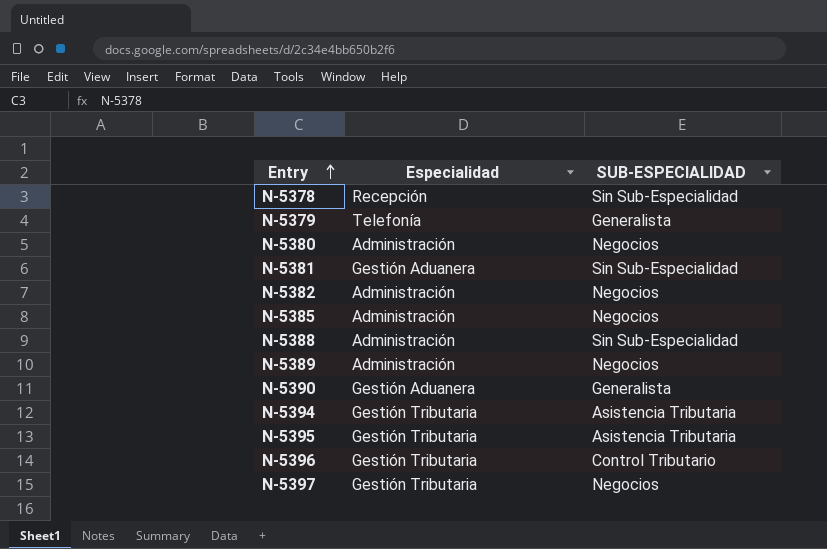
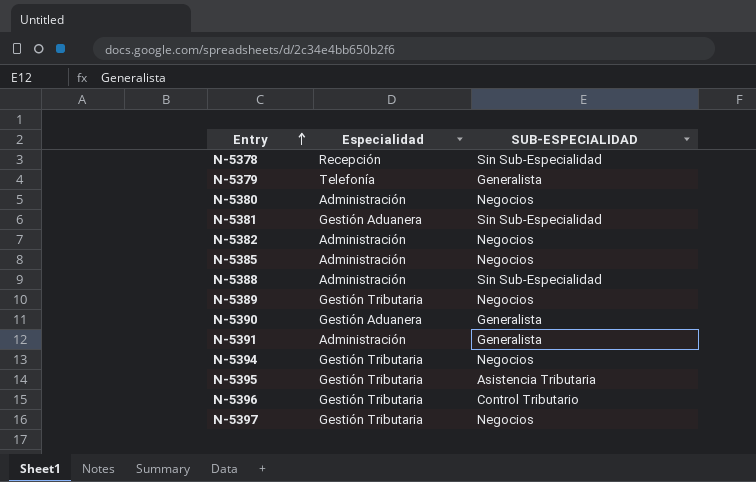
N-5389 | Especialidad: Administración -> Gestión Tributaria
row N-5391: none -> Administración | Generalista
N-5394 | SUB-ESPECIALIDAD: Asistencia Tributaria -> Negocios

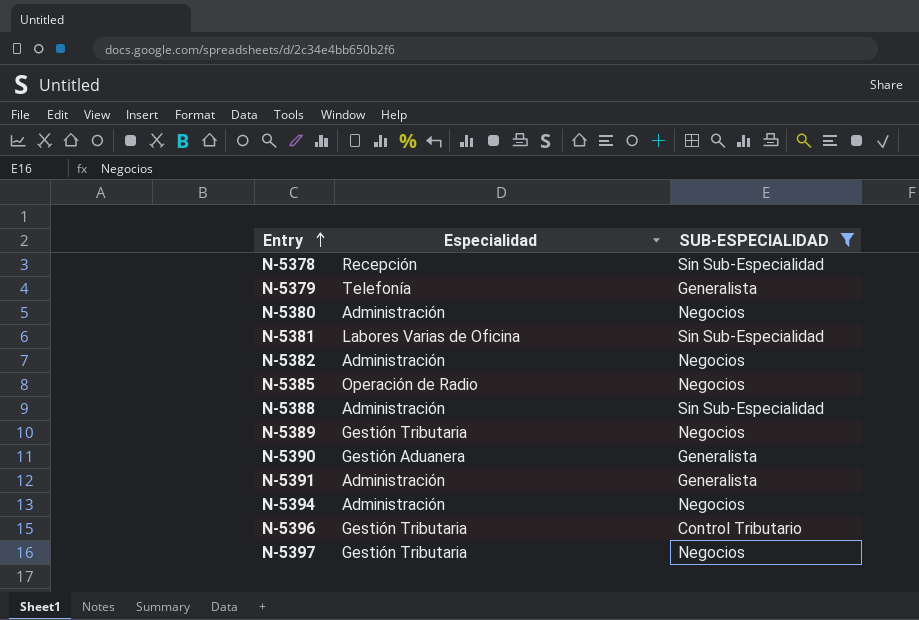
filter: none -> SUB-ESPECIALIDAD != Asistencia Tributaria
N-5381 | Especialidad: Gestión Aduanera -> Labores Varias de Oficina
N-5385 | Especialidad: Administración -> Operación de Radio
N-5394 | Especialidad: Gestión Tributaria -> Administración

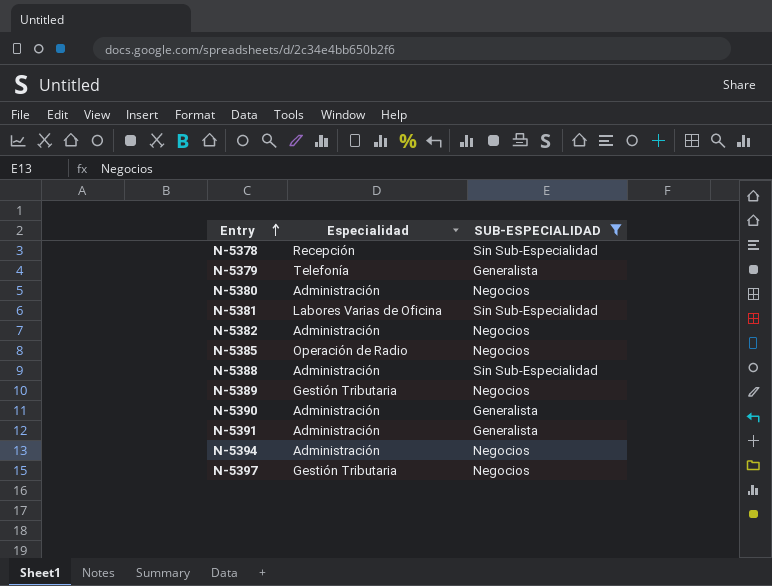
row N-5396: Gestión Tributaria | Control Tributario -> none
N-5390 | Especialidad: Gestión Aduanera -> Administración

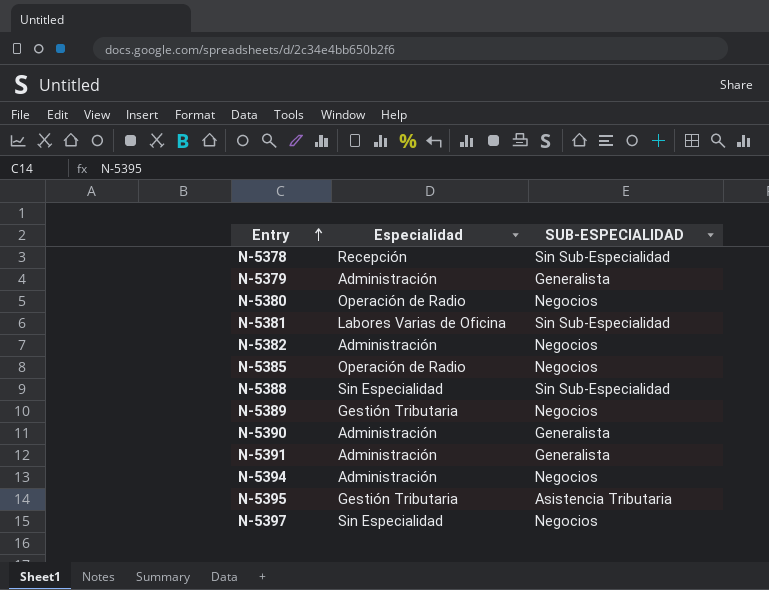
filter: SUB-ESPECIALIDAD != Asistencia Tributaria -> none
N-5379 | Especialidad: Telefonía -> Administración
N-5380 | Especialidad: Administración -> Operación de Radio
N-5388 | Especialidad: Administración -> Sin Especialidad
N-5397 | Especialidad: Gestión Tributaria -> Sin Especialidad

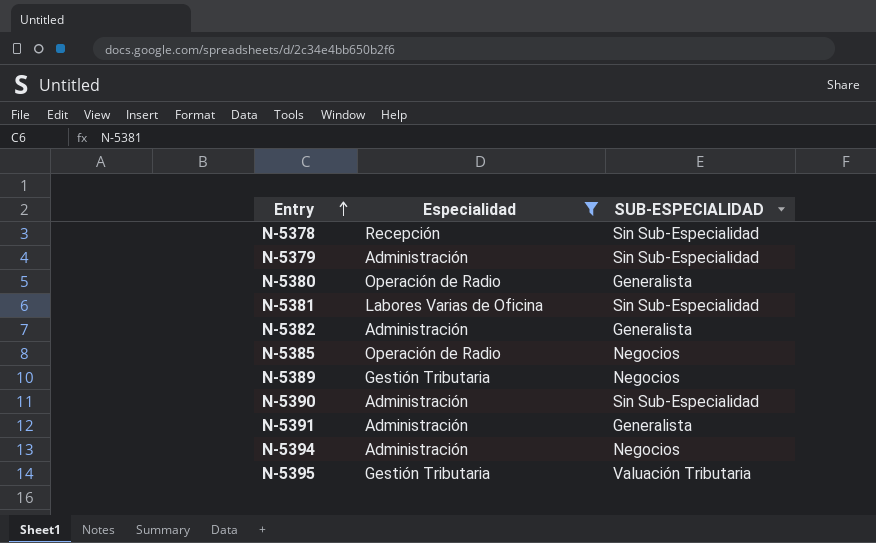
filter: none -> Especialidad != Sin Especialidad
N-5379 | SUB-ESPECIALIDAD: Generalista -> Sin Sub-Especialidad
N-5380 | SUB-ESPECIALIDAD: Negocios -> Generalista
N-5382 | SUB-ESPECIALIDAD: Negocios -> Generalista
N-5390 | SUB-ESPECIALIDAD: Generalista -> Sin Sub-Especialidad
N-5395 | SUB-ESPECIALIDAD: Asistencia Tributaria -> Valuación Tributaria

